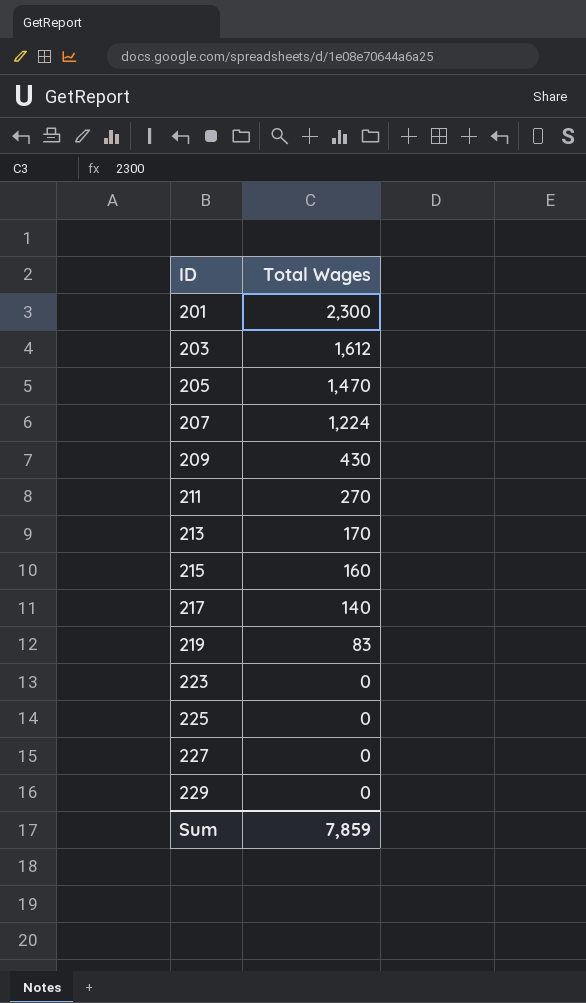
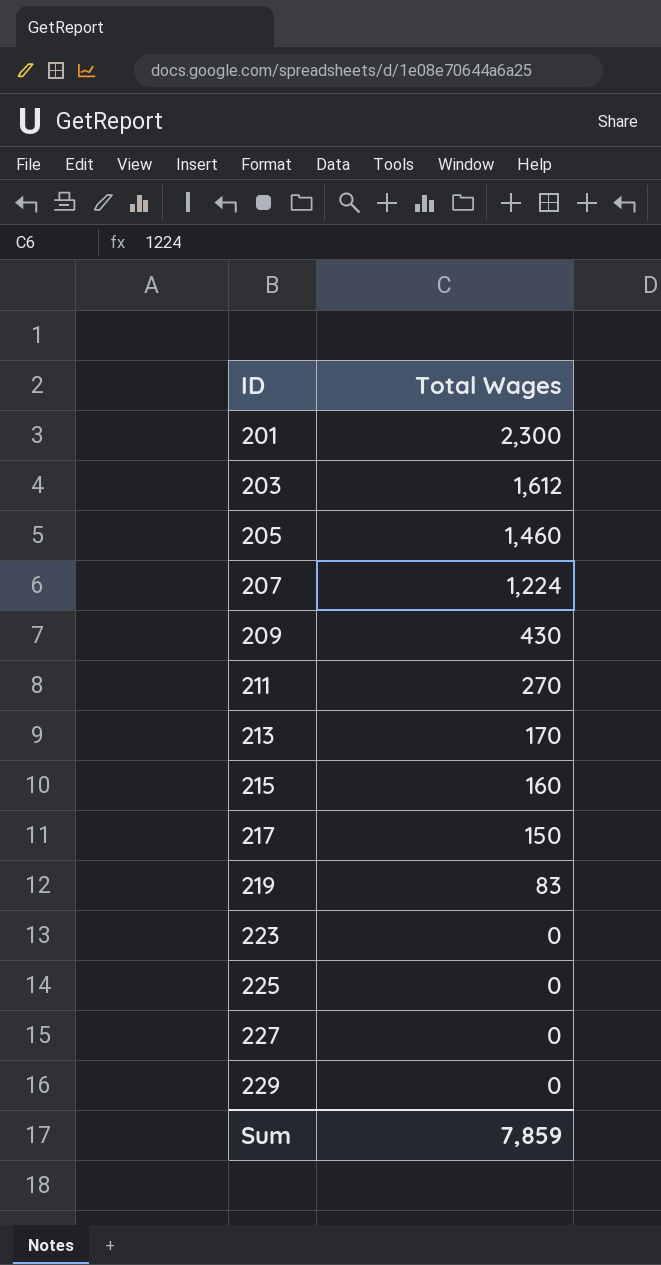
205 | Total Wages: 1,470 -> 1,460
217 | Total Wages: 140 -> 150

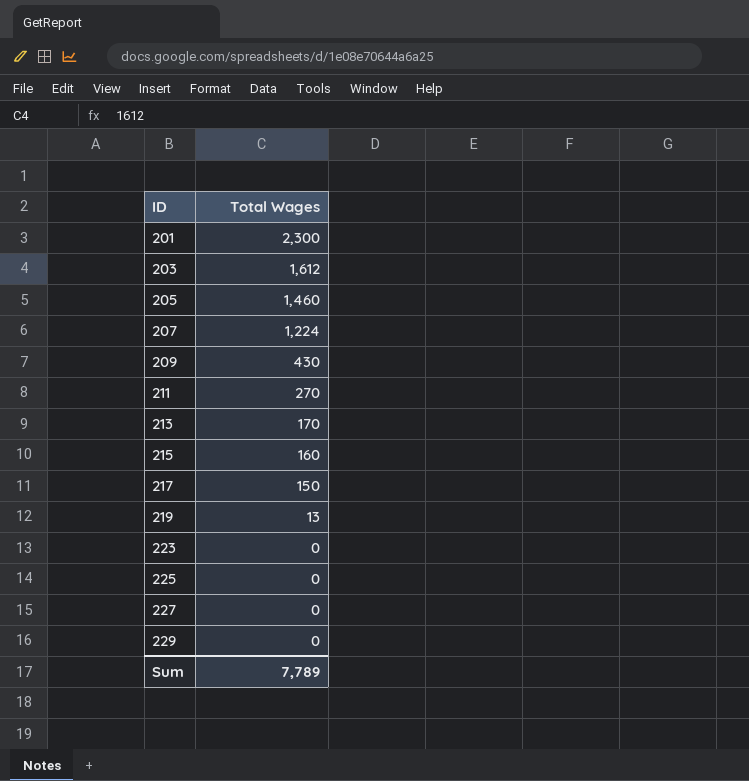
219 | Total Wages: 83 -> 13
Sum | Total Wages: 7,859 -> 7,789

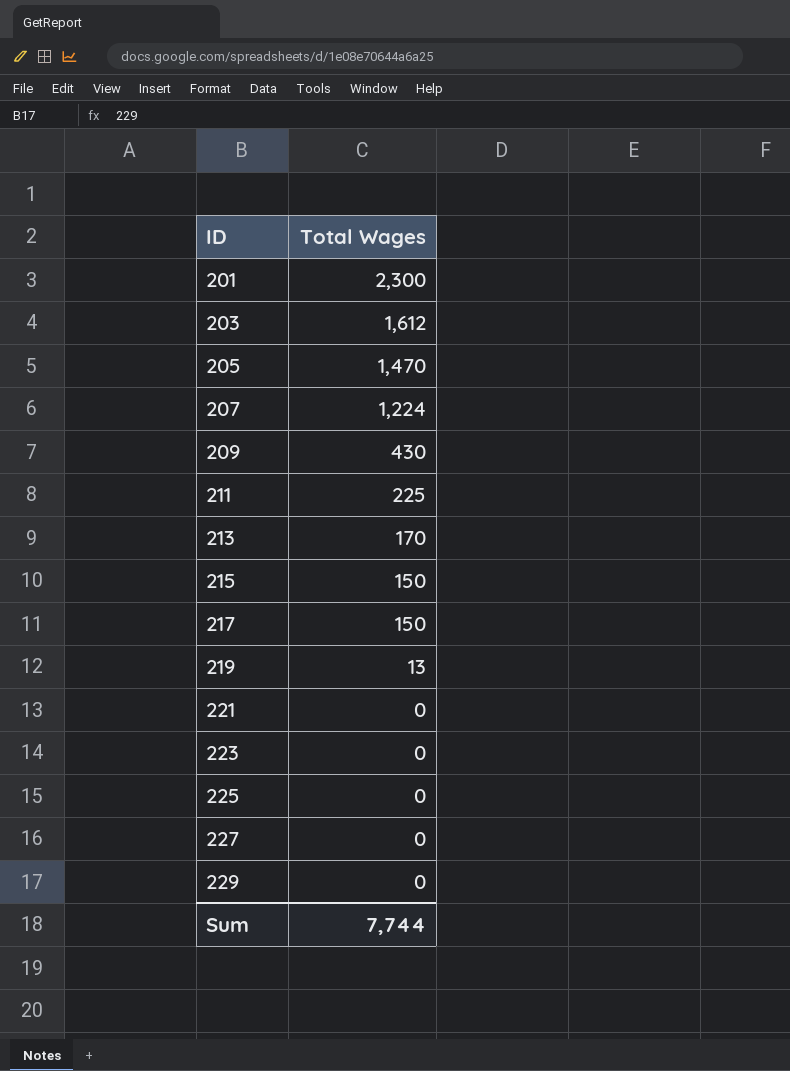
205 | Total Wages: 1,460 -> 1,470
211 | Total Wages: 270 -> 225
215 | Total Wages: 160 -> 150
row 221: none -> 0
Sum | Total Wages: 7,789 -> 7,744

